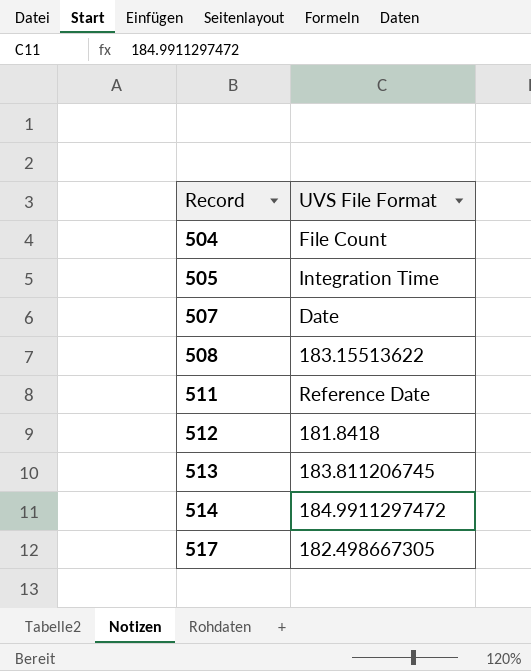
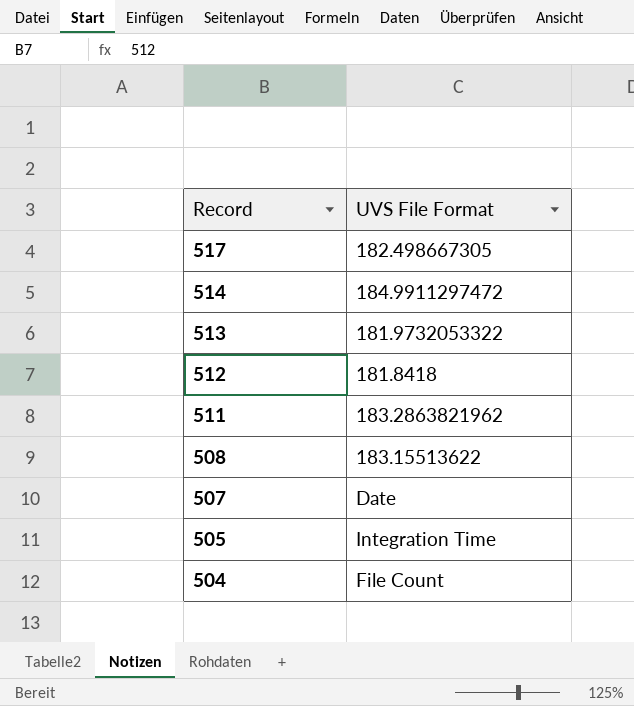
row order: Record ascending -> Record descending
513 | UVS File Format: 183.811206745 -> 181.9732053322
511 | UVS File Format: Reference Date -> 183.2863821962

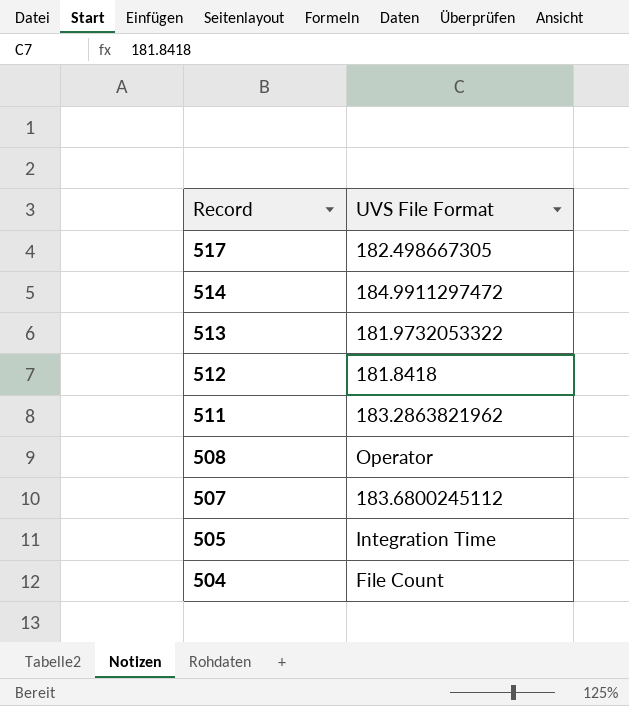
508 | UVS File Format: 183.15513622 -> Operator
507 | UVS File Format: Date -> 183.6800245112

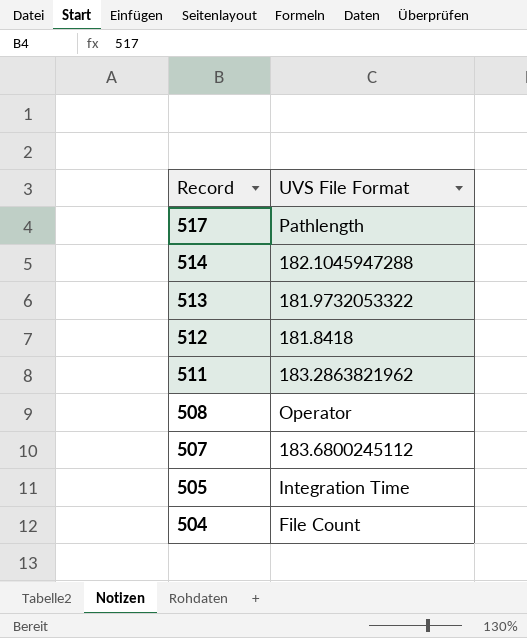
517 | UVS File Format: 182.498667305 -> Pathlength
514 | UVS File Format: 184.9911297472 -> 182.1045947288

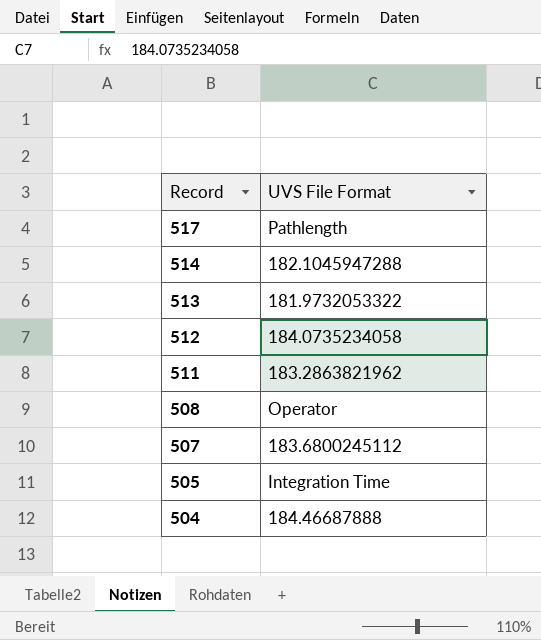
512 | UVS File Format: 181.8418 -> 184.0735234058
504 | UVS File Format: File Count -> 184.46687888

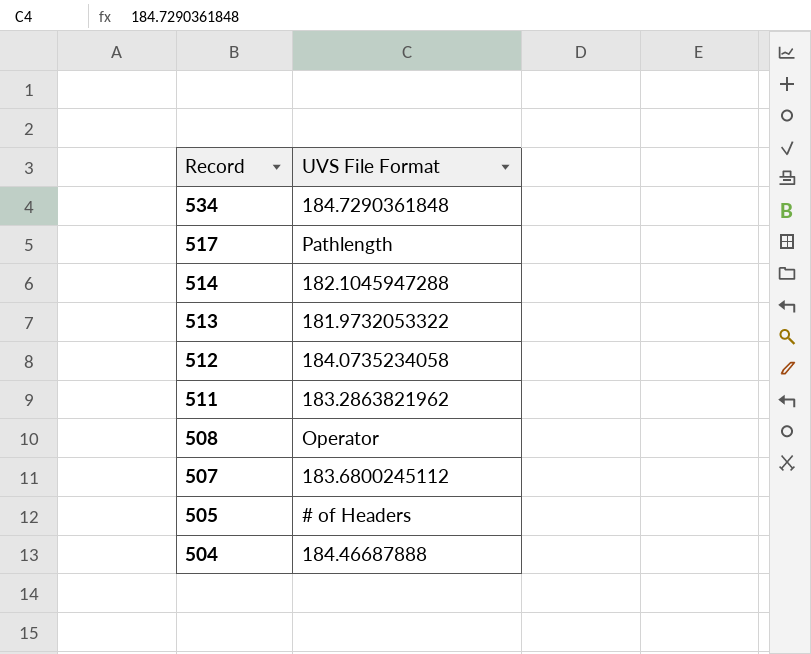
row 534: none -> 184.7290361848
505 | UVS File Format: Integration Time -> # of Headers

